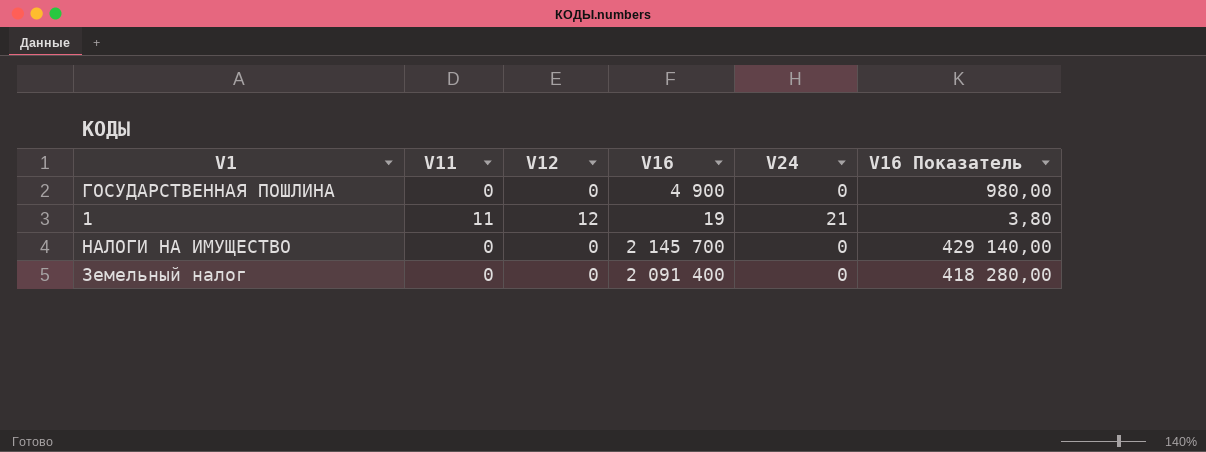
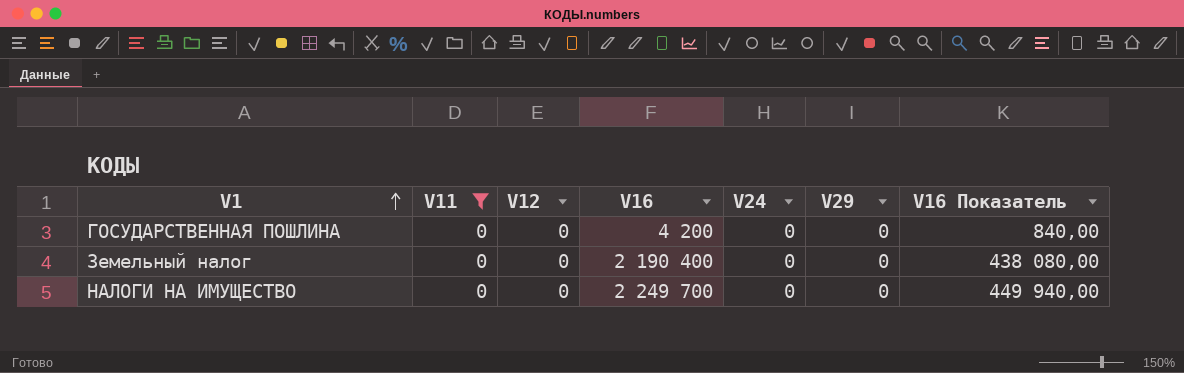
filter: none -> V11 = 0
row order: none -> V1 ascending
column V29 | position: none -> 6
ГОСУДАРСТВЕННАЯ ПОШЛИНА | V16: 4 900 -> 4 200
ГОСУДАРСТВЕННАЯ ПОШЛИНА | V16 Показатель: 980,00 -> 840,00
Земельный налог | V16: 2 091 400 -> 2 190 400
Земельный налог | V16 Показатель: 418 280,00 -> 438 080,00
НАЛОГИ НА ИМУЩЕСТВО | V16: 2 145 700 -> 2 249 700
НАЛОГИ НА ИМУЩЕСТВО | V16 Показатель: 429 140,00 -> 449 940,00

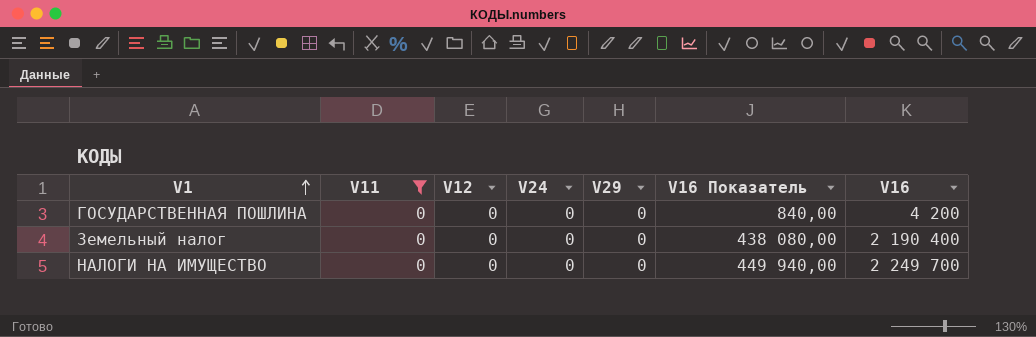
column V16 | position: 4 -> 7

